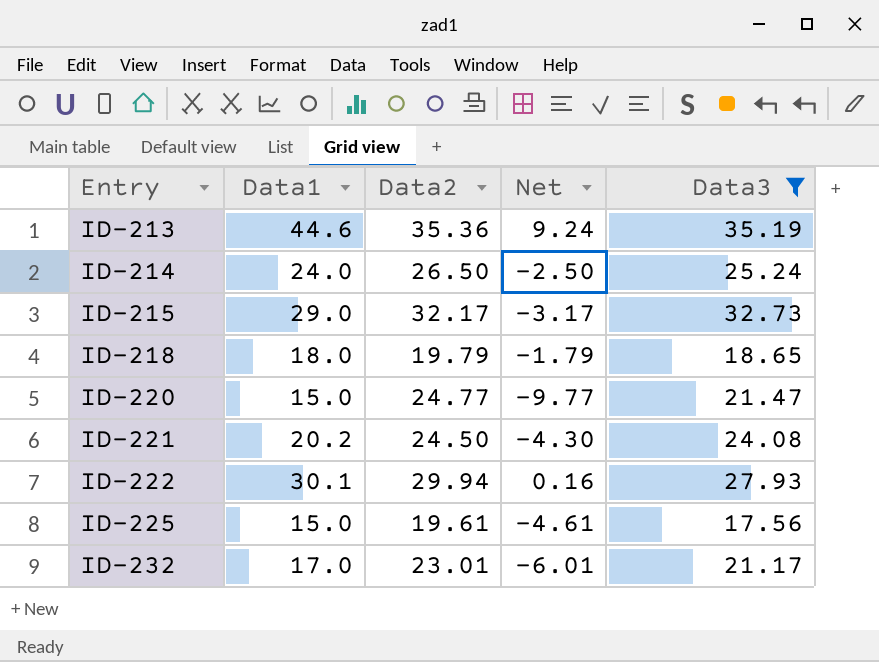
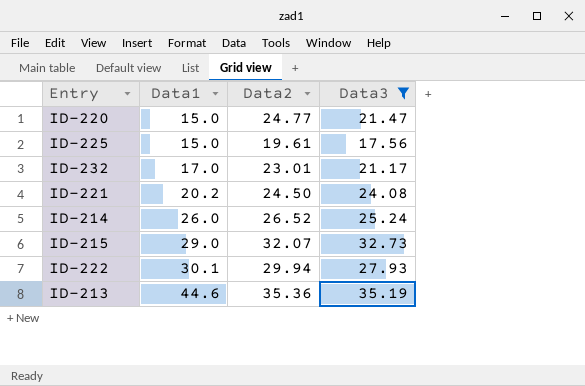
row order: Entry ascending -> Data1 ascending
column Net | formula: [Data1] - [Data2] -> none
row ID-218: 18.0 | 19.79 | -1.79 | 18.65 -> none
ID-214 | Data1: 24.0 -> 26.0
ID-214 | Data2: 26.50 -> 26.52
ID-215 | Data2: 32.17 -> 32.07

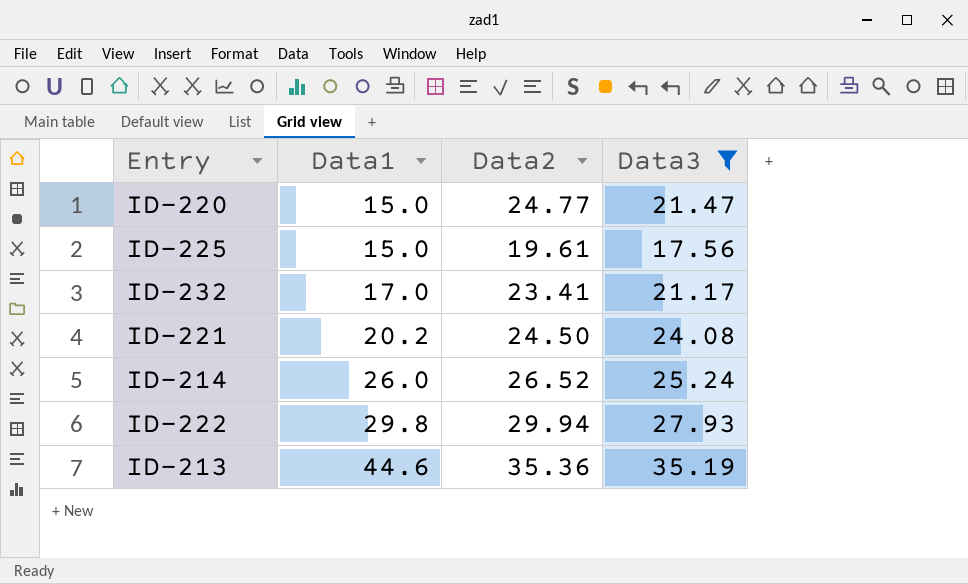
row ID-215: 29.0 | 32.07 | 32.73 -> none
ID-232 | Data2: 23.01 -> 23.41
ID-222 | Data1: 30.1 -> 29.8

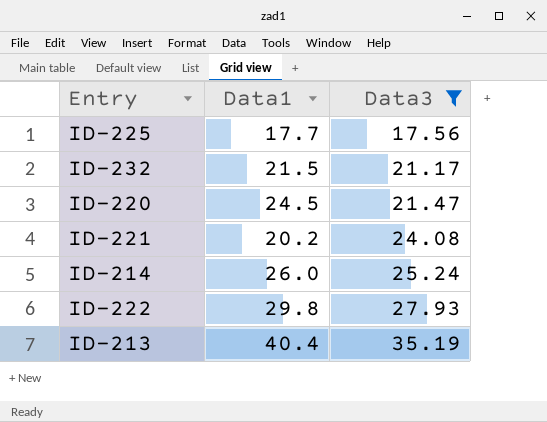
row order: Data1 ascending -> Data3 ascending
column Data2 | position: 3 -> none
ID-225 | Data1: 15.0 -> 17.7
ID-232 | Data1: 17.0 -> 21.5
ID-220 | Data1: 15.0 -> 24.5
ID-213 | Data1: 44.6 -> 40.4

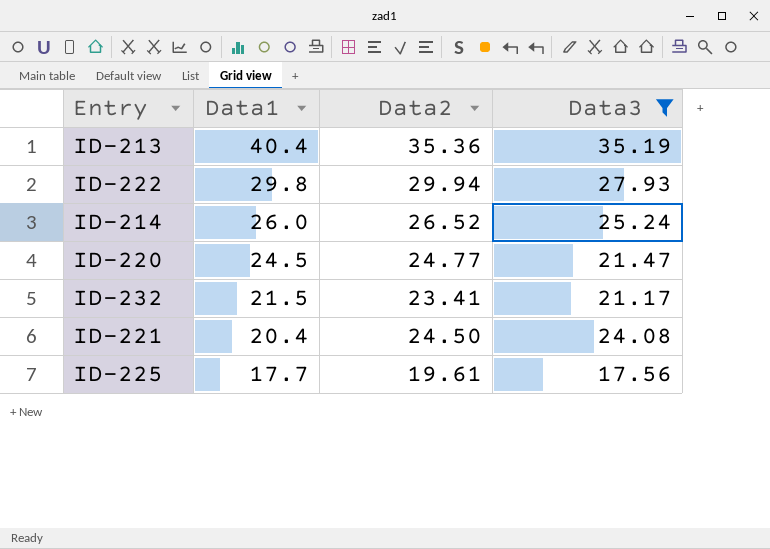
row order: Data3 ascending -> Data1 descending
column Data2 | position: none -> 3
ID-221 | Data1: 20.2 -> 20.4

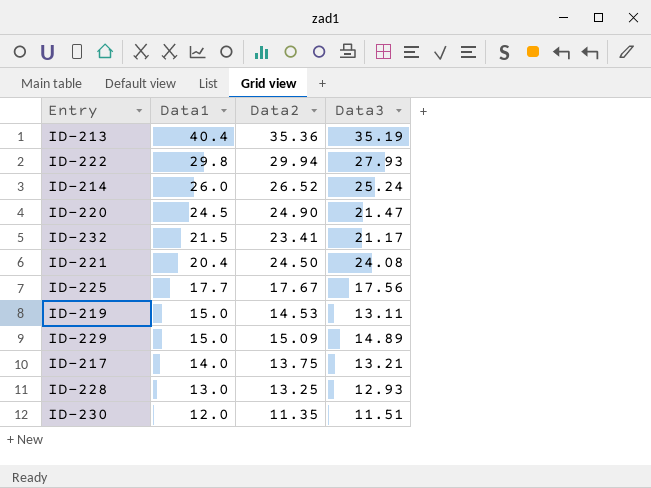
filter: Data3 >= 17.56 -> none
ID-220 | Data2: 24.77 -> 24.90
ID-225 | Data2: 19.61 -> 17.67

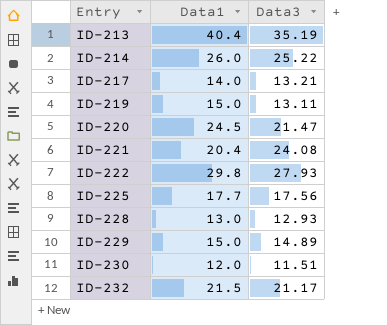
row order: Data1 descending -> Entry ascending
column Data2 | position: 3 -> none
ID-214 | Data3: 25.24 -> 25.22

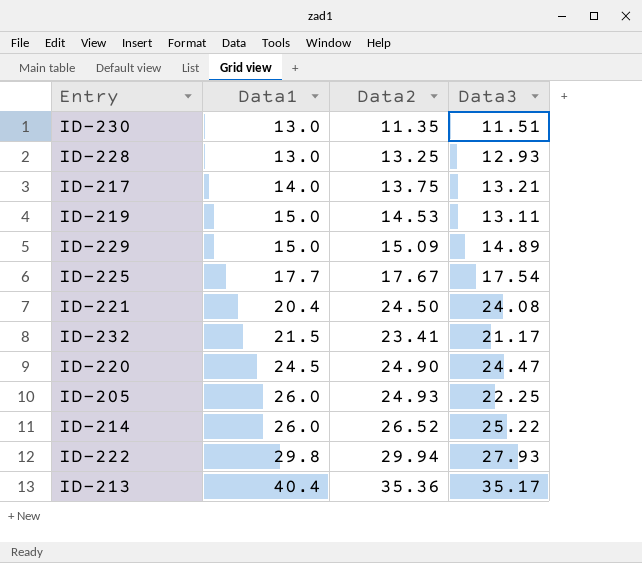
row order: Entry ascending -> Data1 ascending
column Data2 | position: none -> 3
ID-230 | Data1: 12.0 -> 13.0
ID-225 | Data3: 17.56 -> 17.54
ID-220 | Data3: 21.47 -> 24.47
row ID-205: none -> 26.0 | 24.93 | 22.25
ID-213 | Data3: 35.19 -> 35.17

